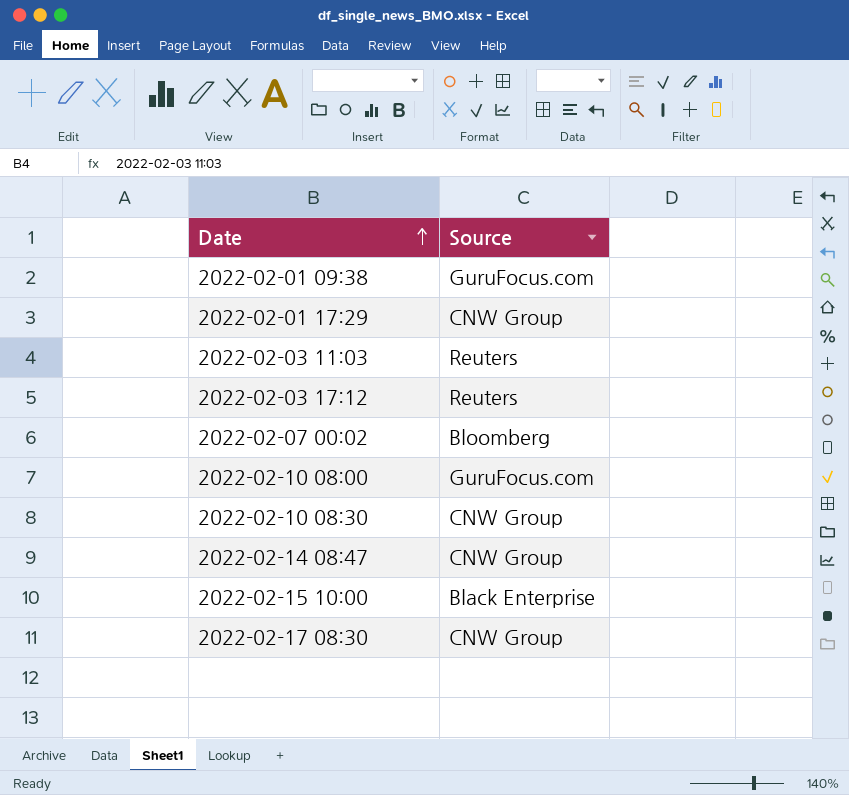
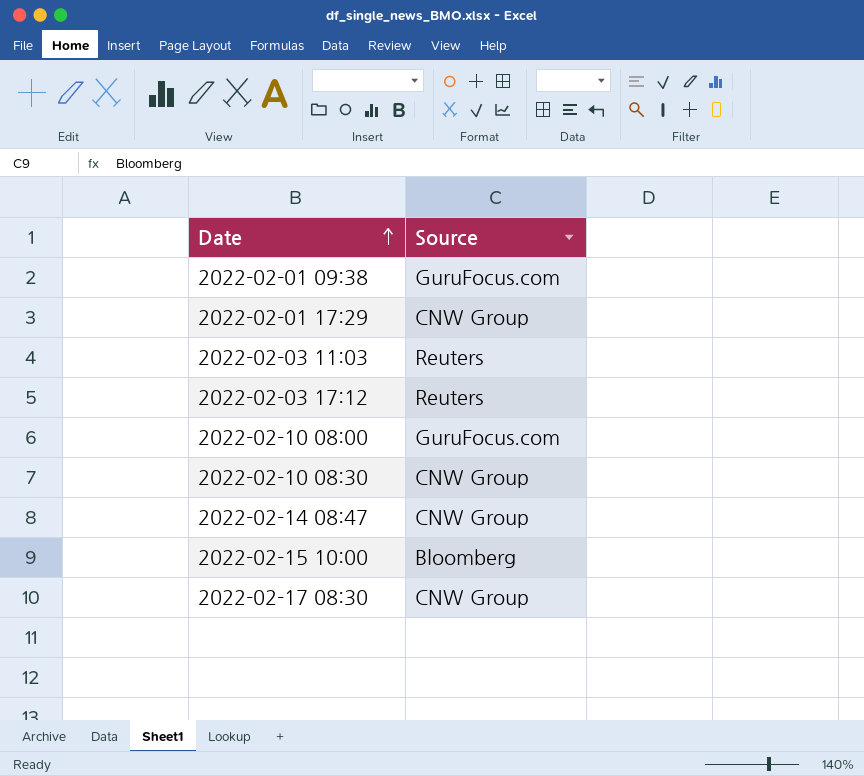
row 2022-02-07 00:02: Bloomberg -> none
2022-02-15 10:00 | Source: Black Enterprise -> Bloomberg

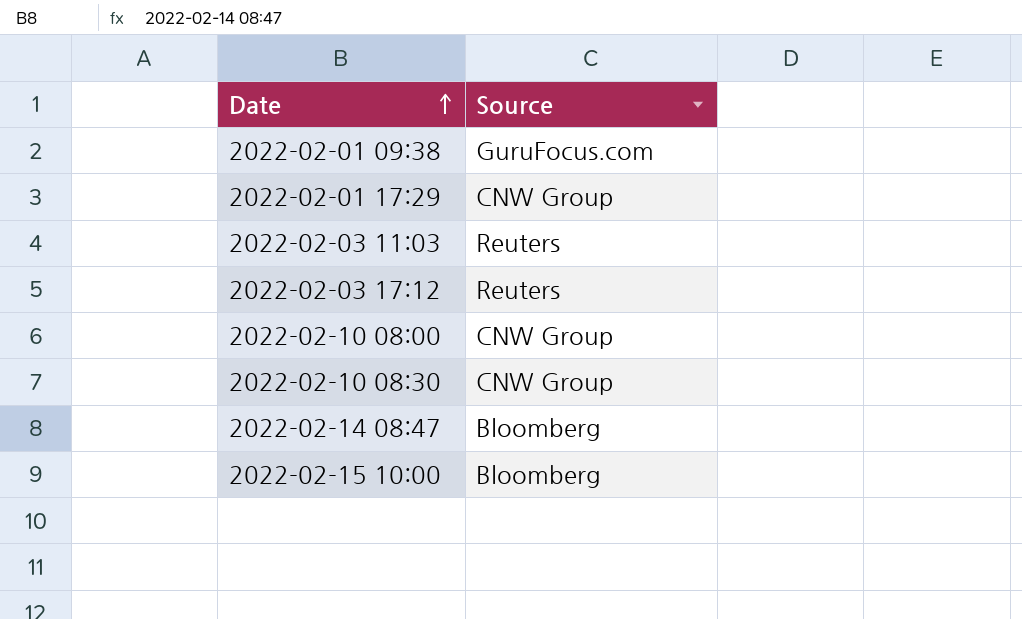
row 2022-02-17 08:30: CNW Group -> none
2022-02-10 08:00 | Source: GuruFocus.com -> CNW Group
2022-02-14 08:47 | Source: CNW Group -> Bloomberg

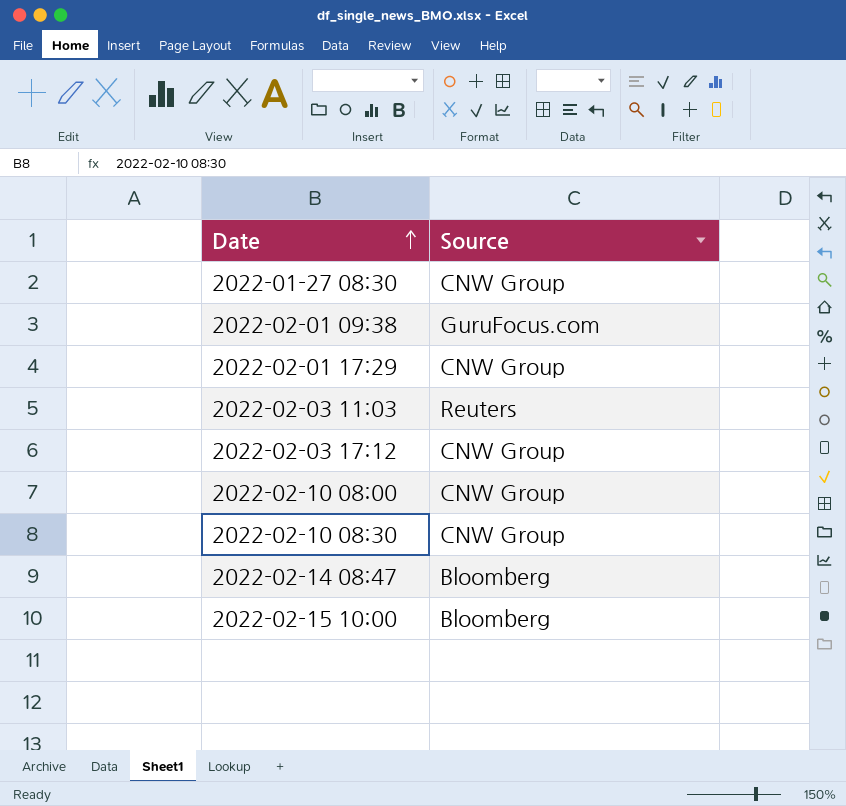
row 2022-01-27 08:30: none -> CNW Group
2022-02-03 17:12 | Source: Reuters -> CNW Group

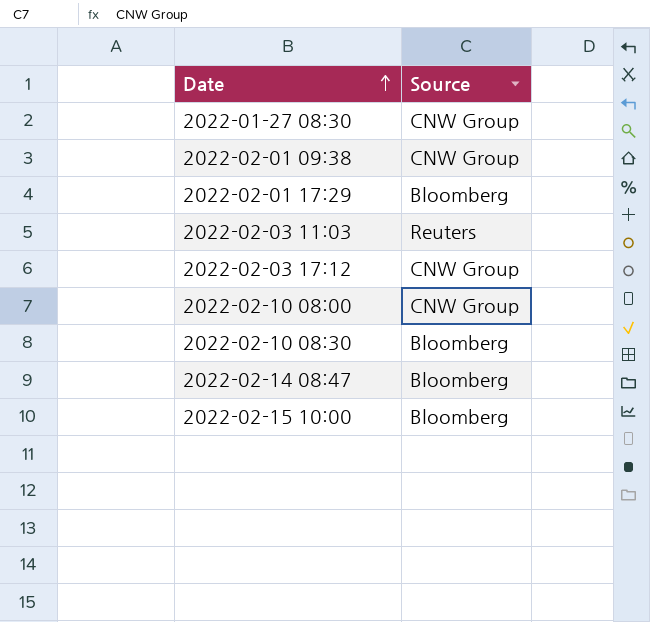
2022-02-01 09:38 | Source: GuruFocus.com -> CNW Group
2022-02-01 17:29 | Source: CNW Group -> Bloomberg
2022-02-10 08:30 | Source: CNW Group -> Bloomberg

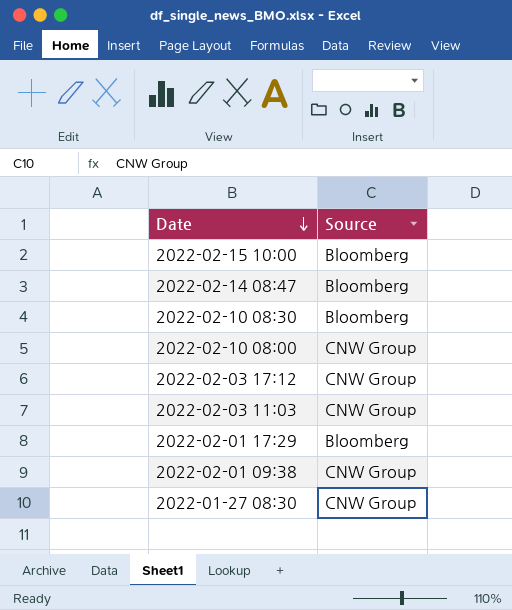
row order: Date ascending -> Date descending
2022-02-03 11:03 | Source: Reuters -> CNW Group

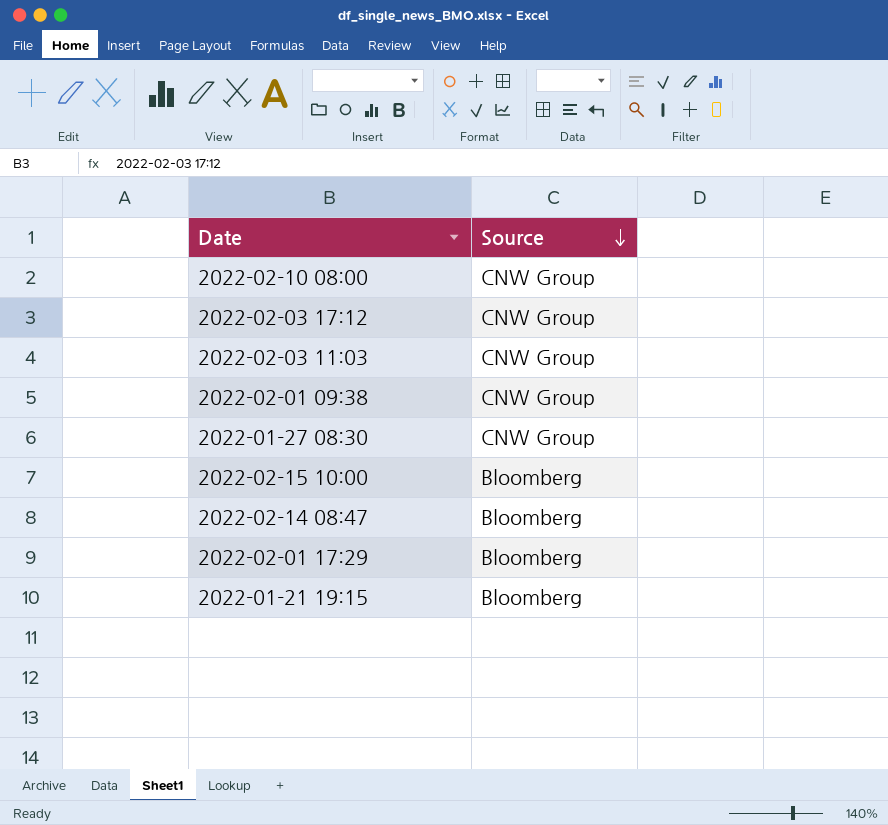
row order: Date descending -> Source descending
row 2022-02-10 08:30: Bloomberg -> none
row 2022-01-21 19:15: none -> Bloomberg

